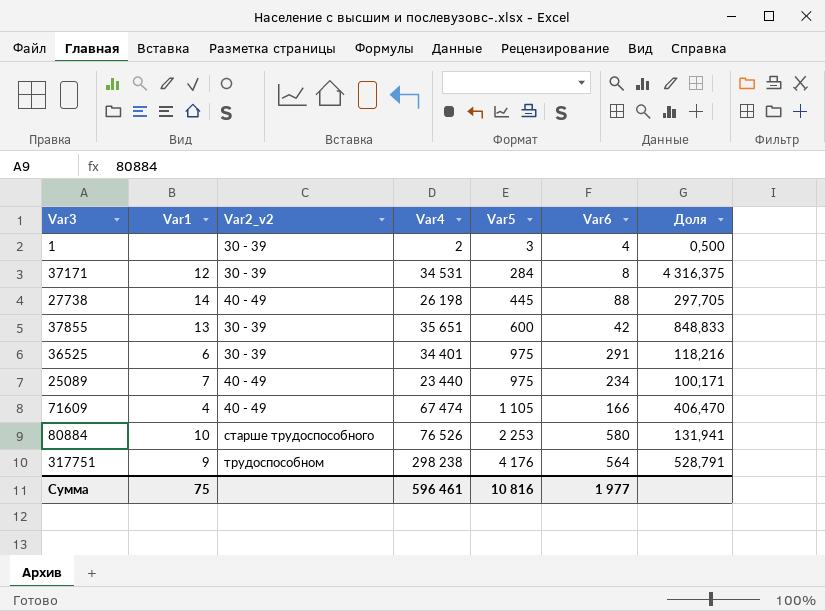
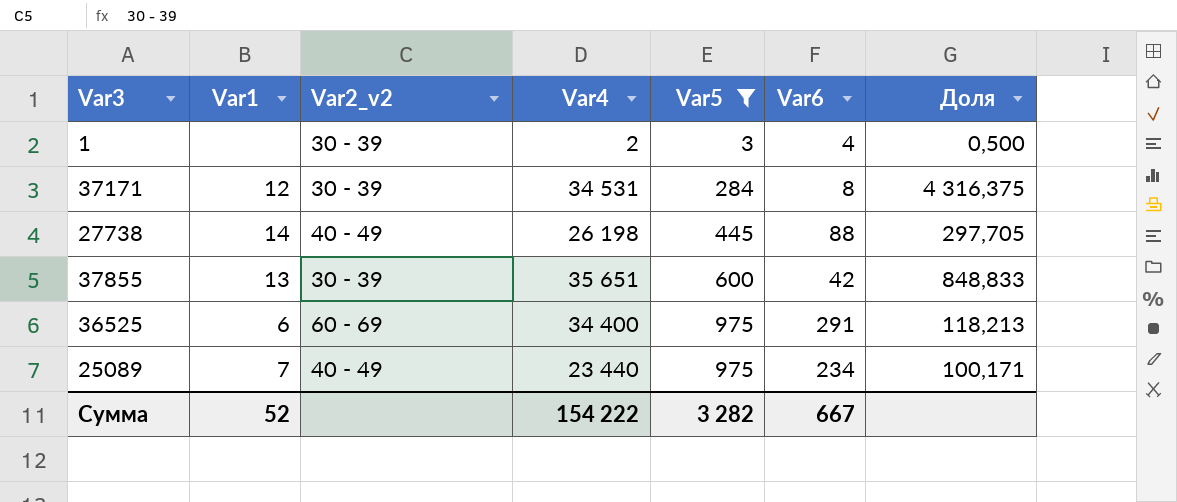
filter: none -> Var5 <= 975
36525 | Var2_v2: 30 - 39 -> 60 - 69
36525 | Var4: 34 401 -> 34 400
36525 | Доля: 118,216 -> 118,213
Сумма | Var1: 75 -> 52
Сумма | Var4: 596 461 -> 154 222
Сумма | Var5: 10 816 -> 3 282
Сумма | Var6: 1 977 -> 667

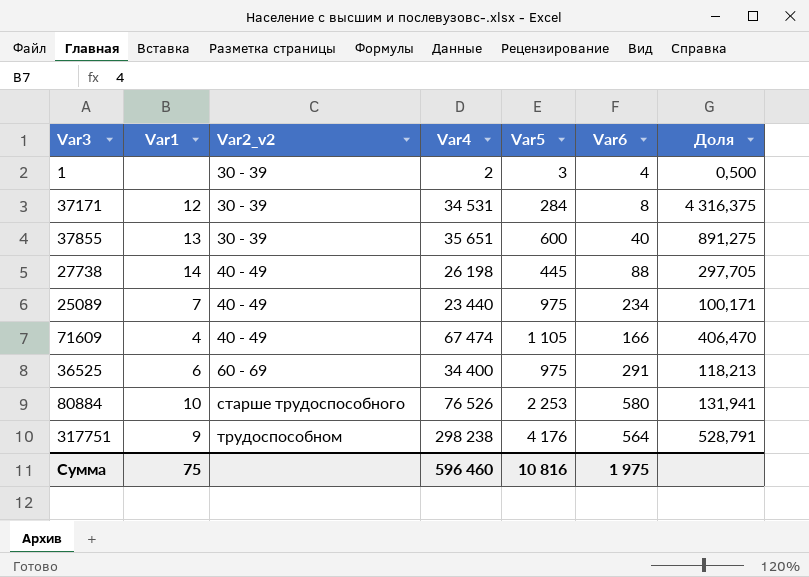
filter: Var5 <= 975 -> none
row order: Var5 ascending -> Var2_v2 ascending
37855 | Var6: 42 -> 40
37855 | Доля: 848,833 -> 891,275
Сумма | Var1: 52 -> 75
Сумма | Var4: 154 222 -> 596 460
Сумма | Var5: 3 282 -> 10 816
Сумма | Var6: 667 -> 1 975

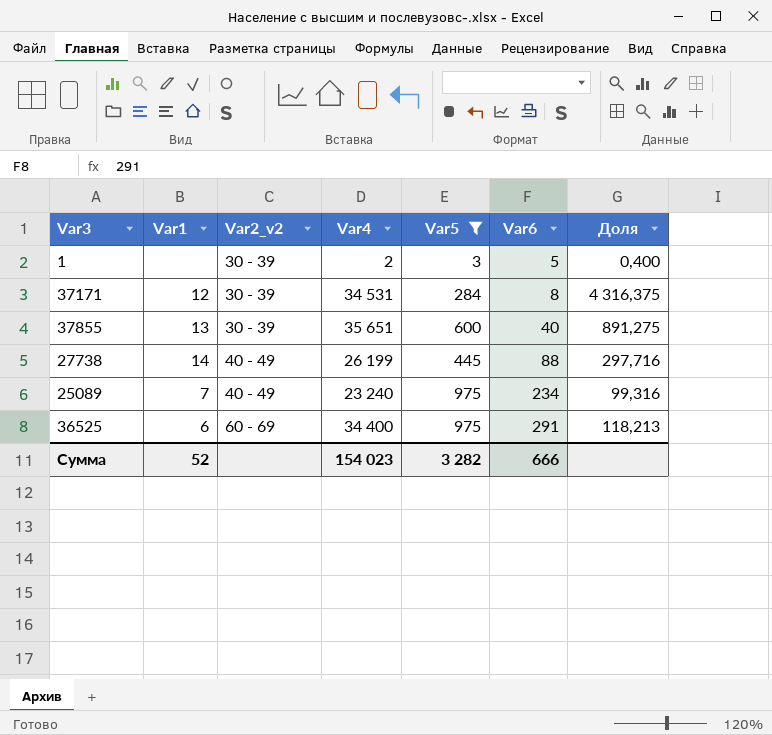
filter: none -> Var5 <= 975
1 | Var6: 4 -> 5
1 | Доля: 0,500 -> 0,400
27738 | Var4: 26 198 -> 26 199
27738 | Доля: 297,705 -> 297,716
25089 | Var4: 23 440 -> 23 240
25089 | Доля: 100,171 -> 99,316
Сумма | Var1: 75 -> 52
Сумма | Var4: 596 460 -> 154 023
Сумма | Var5: 10 816 -> 3 282
Сумма | Var6: 1 975 -> 666

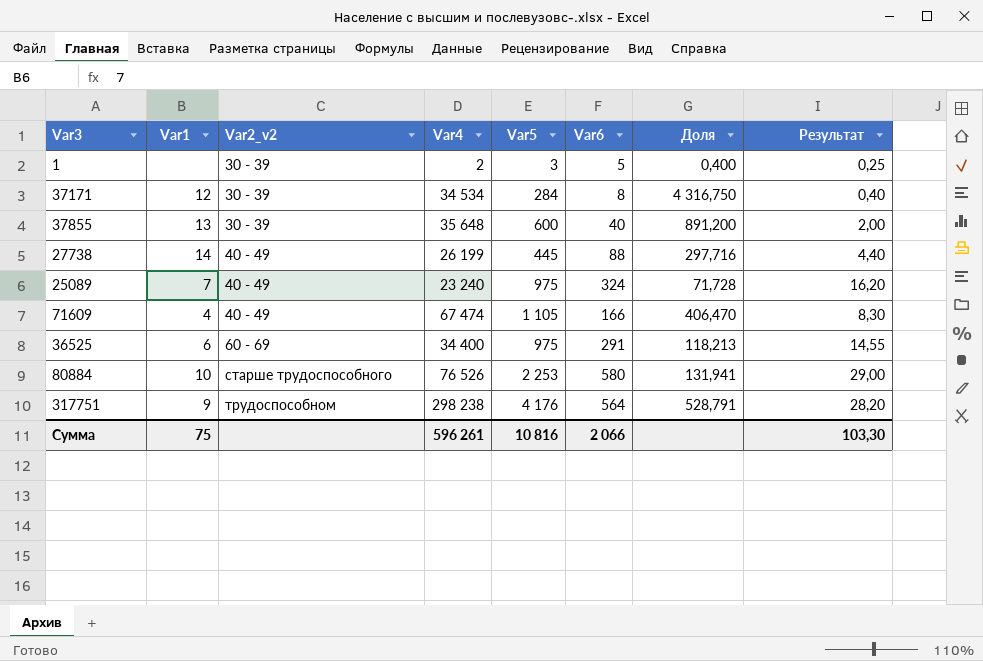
filter: Var5 <= 975 -> none
column Результат | formula: none -> [Var6] * 0,05
37171 | Var4: 34 531 -> 34 534
37171 | Доля: 4 316,375 -> 4 316,750
37855 | Var4: 35 651 -> 35 648
37855 | Доля: 891,275 -> 891,200
25089 | Var6: 234 -> 324
25089 | Доля: 99,316 -> 71,728
Сумма | Var1: 52 -> 75
Сумма | Var4: 154 023 -> 596 261
Сумма | Var5: 3 282 -> 10 816
Сумма | Var6: 666 -> 2 066

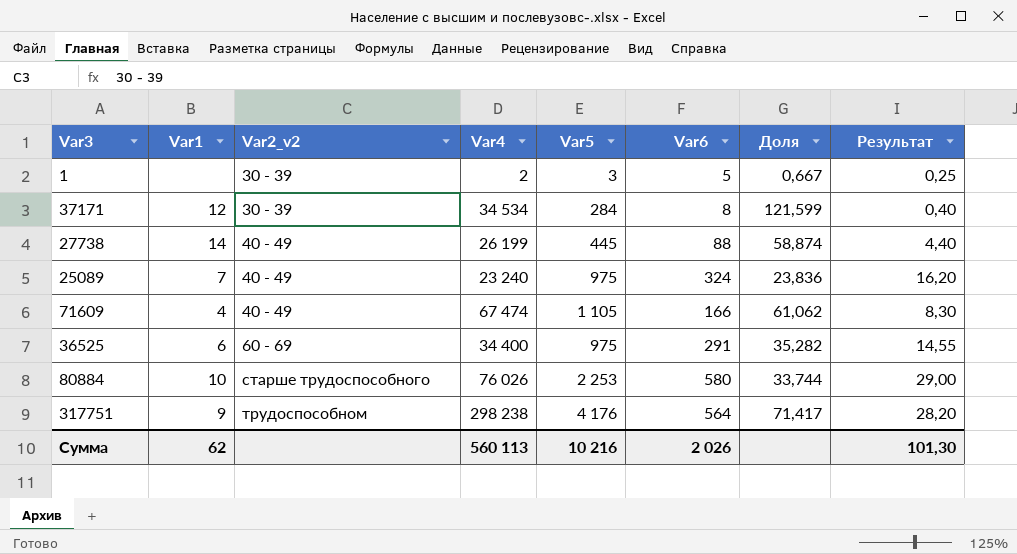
column Доля | formula: [Var4] / [Var6] -> [Var4] / [Var5]
row 37855: 13 | 30 - 39 | 35 648 | 600 | 40 | 891,200 | 2,00 -> none
80884 | Var4: 76 526 -> 76 026
Сумма | Var1: 75 -> 62
Сумма | Var4: 596 261 -> 560 113
Сумма | Var5: 10 816 -> 10 216
Сумма | Var6: 2 066 -> 2 026
Сумма | Результат: 103,30 -> 101,30

